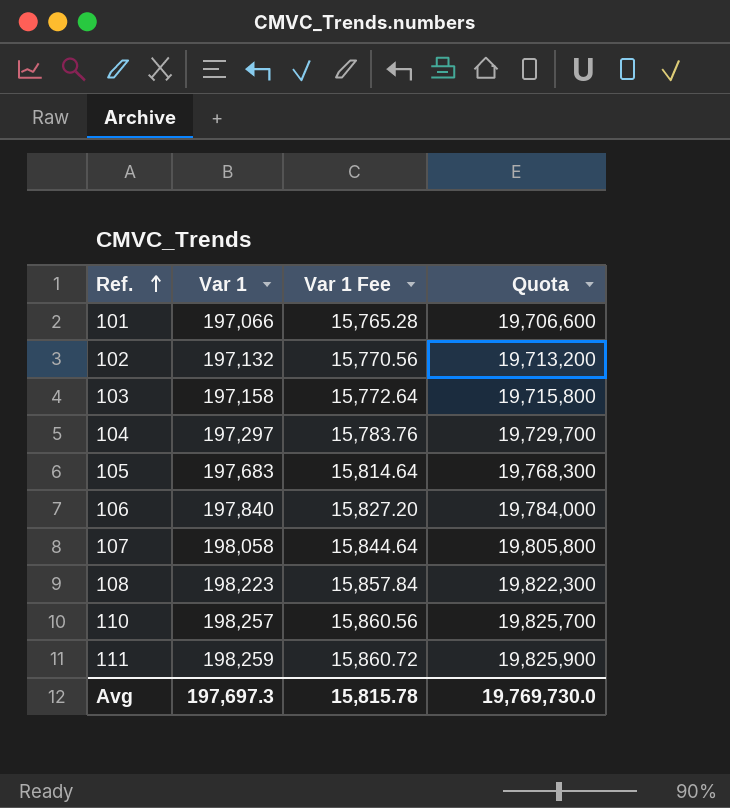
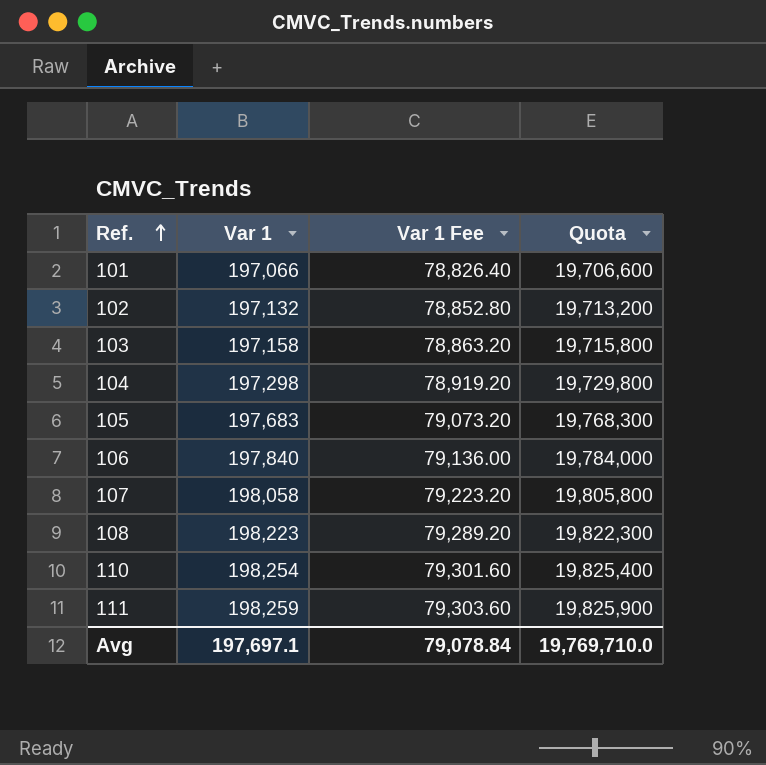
column Var 1 Fee | formula: [Var 1] * 0.08 -> [Var 1] * 0.4
104 | Var 1: 197,297 -> 197,298
104 | Quota: 19,729,700 -> 19,729,800
110 | Var 1: 198,257 -> 198,254
110 | Quota: 19,825,700 -> 19,825,400
Avg | Var 1: 197,697.3 -> 197,697.1
Avg | Var 1 Fee: 15,815.78 -> 79,078.84
Avg | Quota: 19,769,730.0 -> 19,769,710.0

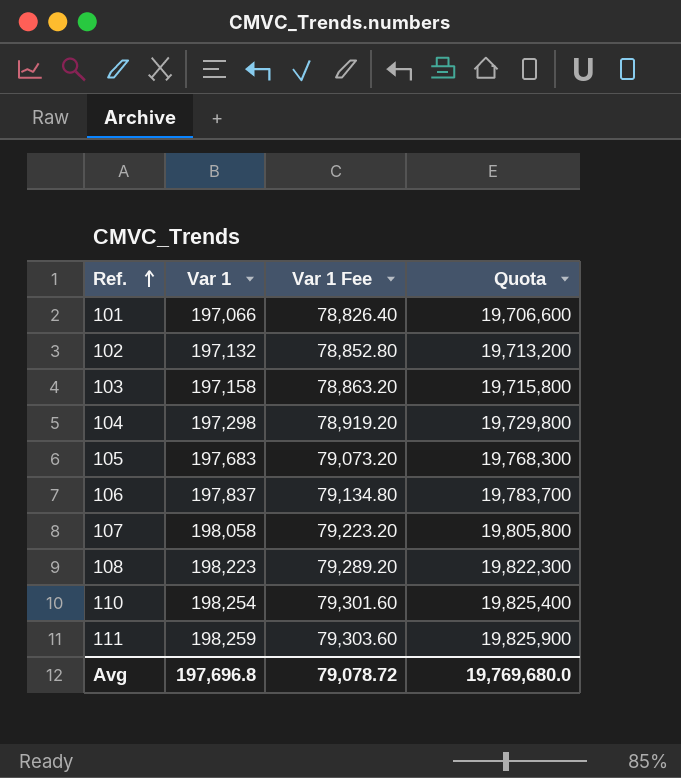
106 | Var 1: 197,840 -> 197,837
106 | Var 1 Fee: 79,136.00 -> 79,134.80
106 | Quota: 19,784,000 -> 19,783,700
Avg | Var 1: 197,697.1 -> 197,696.8
Avg | Var 1 Fee: 79,078.84 -> 79,078.72
Avg | Quota: 19,769,710.0 -> 19,769,680.0

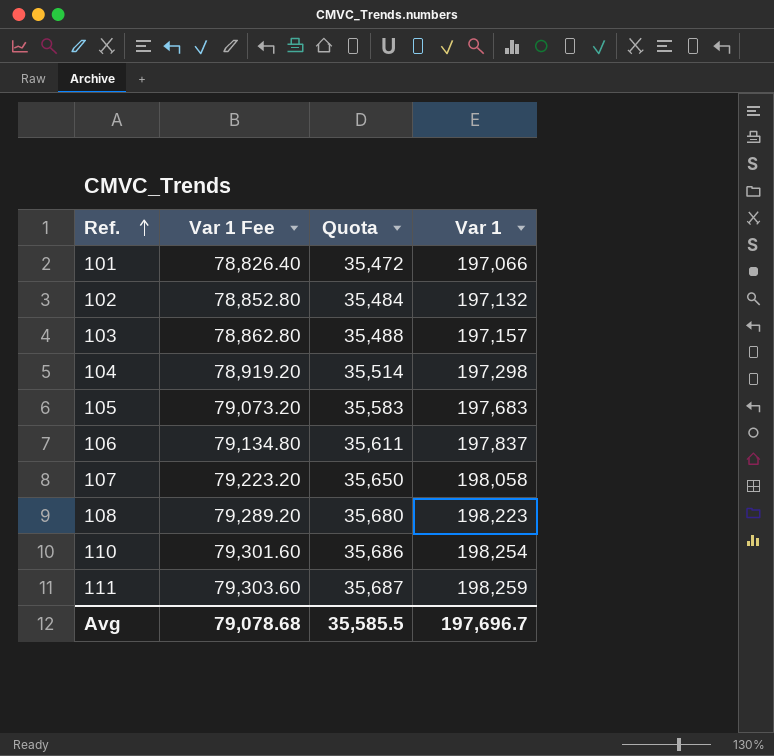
column Quota | formula: [Var 1] * 100 -> [Var 1] * 0.18
column Var 1 | position: 2 -> 4
103 | Var 1 Fee: 78,863.20 -> 78,862.80
103 | Var 1: 197,158 -> 197,157
Avg | Var 1 Fee: 79,078.72 -> 79,078.68
Avg | Quota: 19,769,680.0 -> 35,585.5
Avg | Var 1: 197,696.8 -> 197,696.7

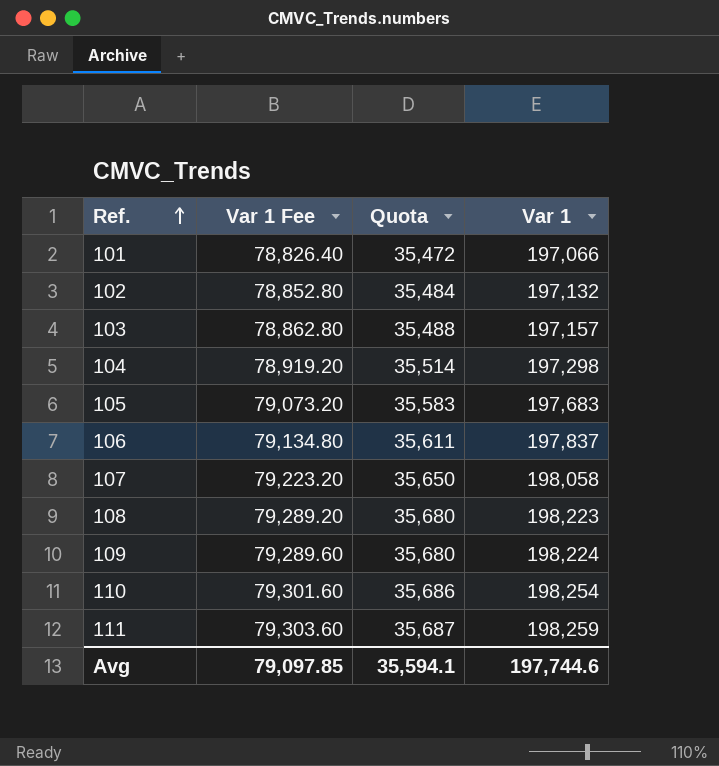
row 109: none -> 79,289.60 | 35,680 | 198,224
Avg | Var 1 Fee: 79,078.68 -> 79,097.85
Avg | Quota: 35,585.5 -> 35,594.1
Avg | Var 1: 197,696.7 -> 197,744.6

